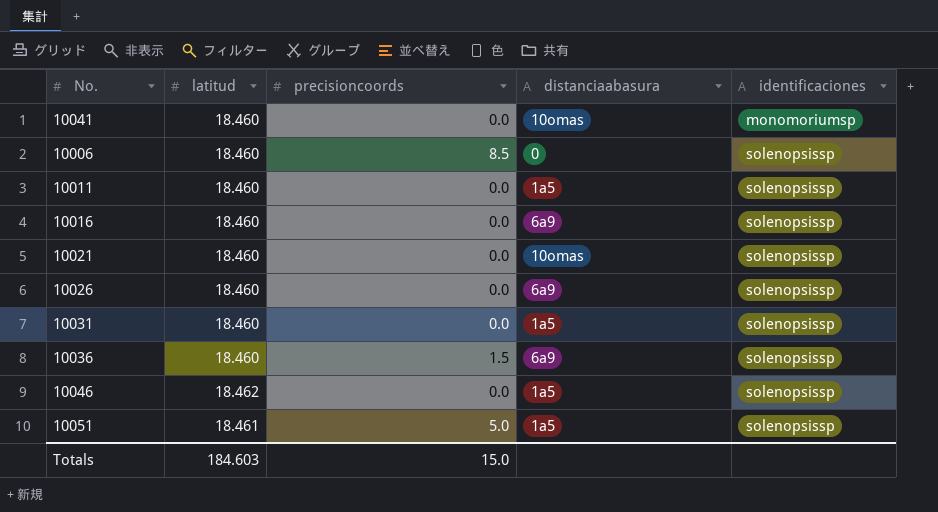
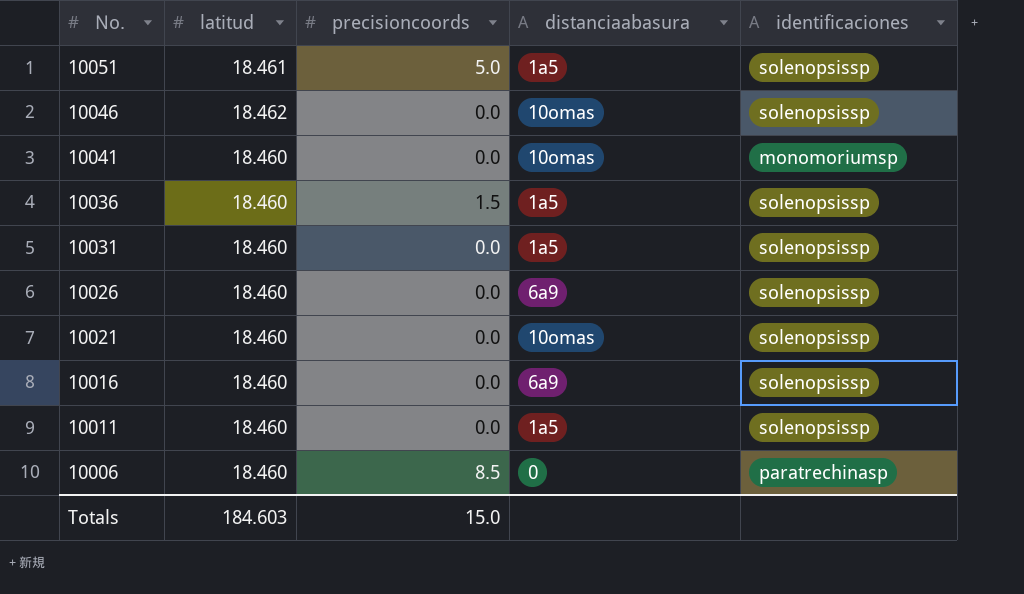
row order: identificaciones ascending -> No. descending
10046 | distanciaabasura: 1a5 -> 10omas
10036 | distanciaabasura: 6a9 -> 1a5
10006 | identificaciones: solenopsissp -> paratrechinasp

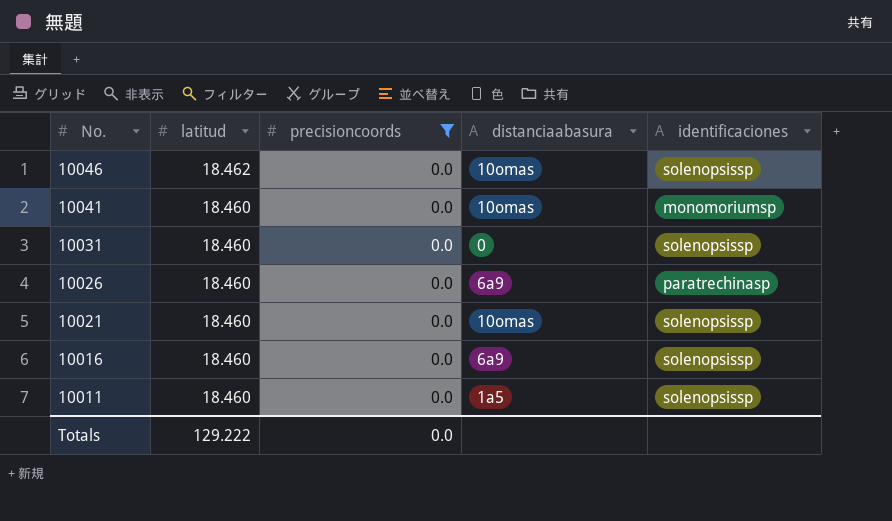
filter: none -> precisioncoords = 0.0
10031 | distanciaabasura: 1a5 -> 0
10026 | identificaciones: solenopsissp -> paratrechinasp
Totals | latitud: 184.603 -> 129.222
Totals | precisioncoords: 15.0 -> 0.0

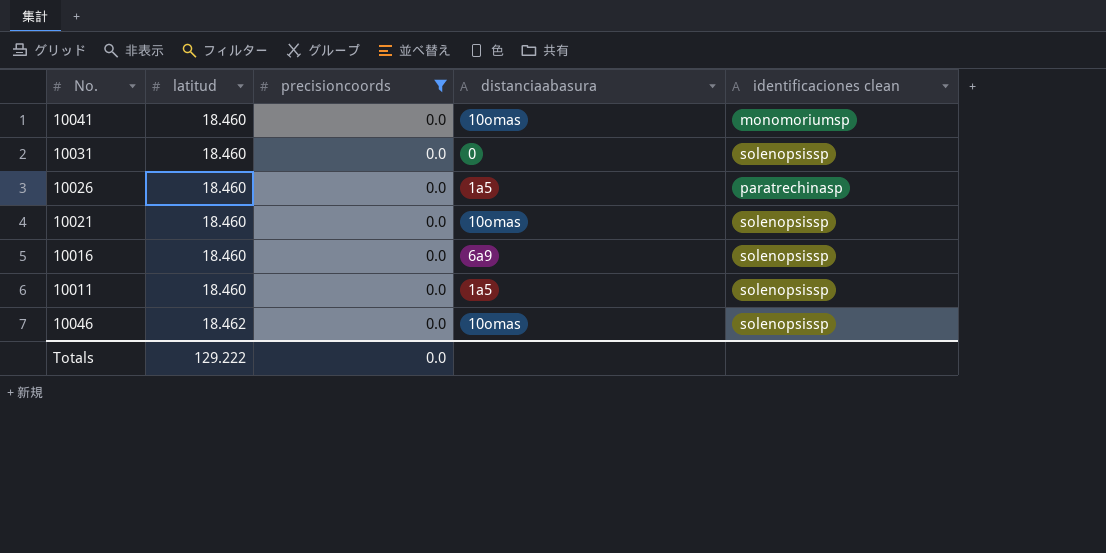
row order: No. descending -> latitud ascending
column name: identificaciones -> identificaciones clean
10026 | distanciaabasura: 6a9 -> 1a5

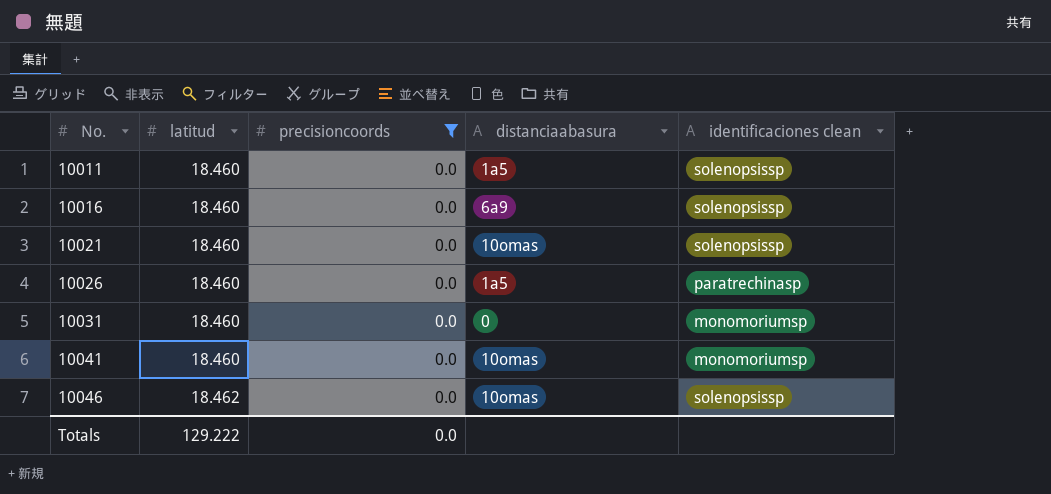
row order: latitud ascending -> No. ascending
10031 | identificaciones clean: solenopsissp -> monomoriumsp

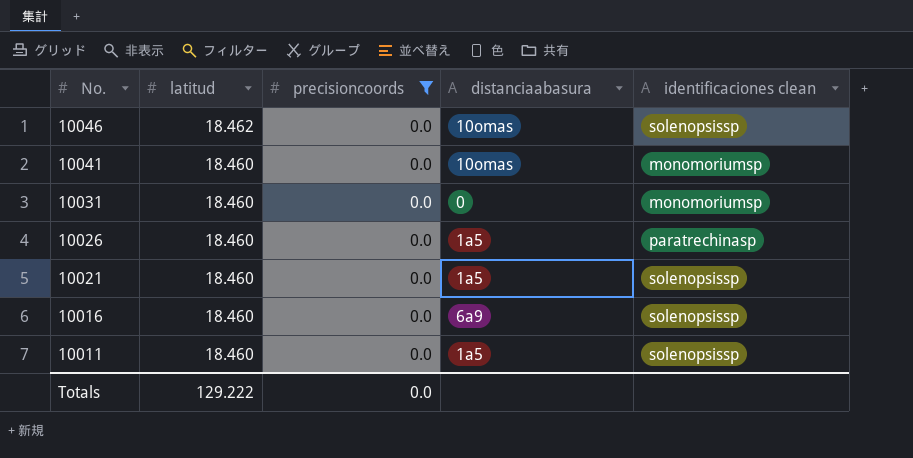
row order: No. ascending -> No. descending
10021 | distanciaabasura: 10omas -> 1a5

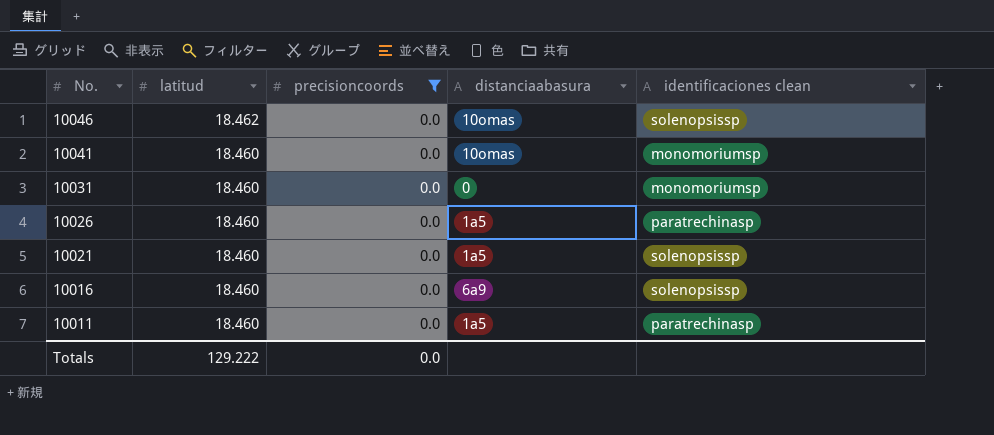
10011 | identificaciones clean: solenopsissp -> paratrechinasp

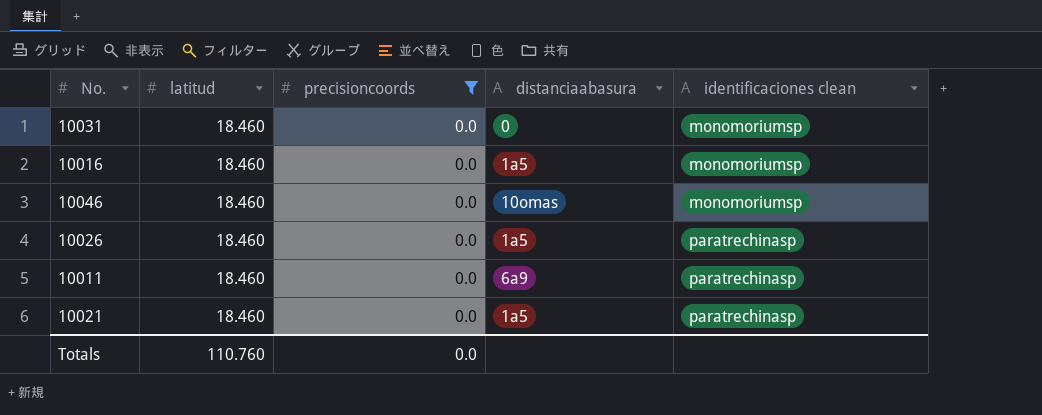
row order: No. descending -> identificaciones clean ascending
row 10041: 18.460 | 0.0 | 10omas | monomoriumsp -> none
10016 | distanciaabasura: 6a9 -> 1a5
10016 | identificaciones clean: solenopsissp -> monomoriumsp
10046 | latitud: 18.462 -> 18.460
10046 | identificaciones clean: solenopsissp -> monomoriumsp
10011 | distanciaabasura: 1a5 -> 6a9
10021 | identificaciones clean: solenopsissp -> paratrechinasp
Totals | latitud: 129.222 -> 110.760

